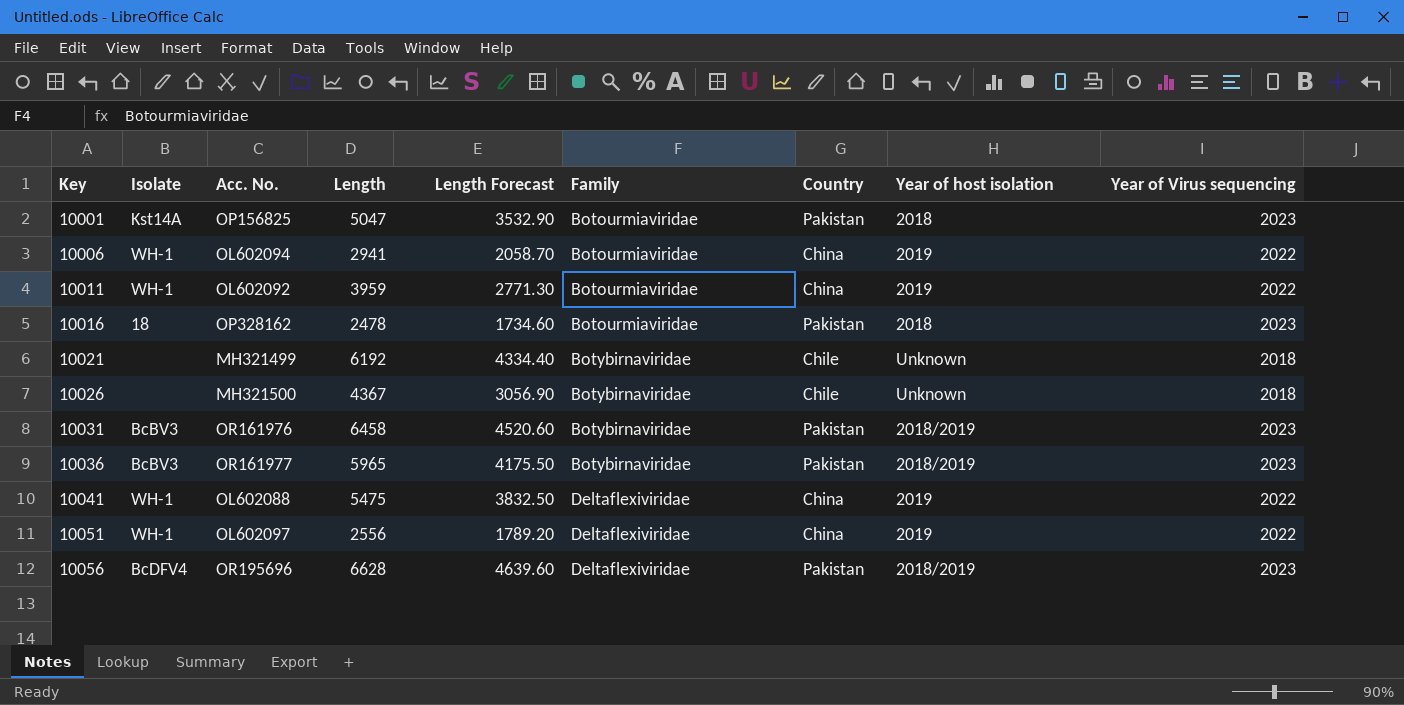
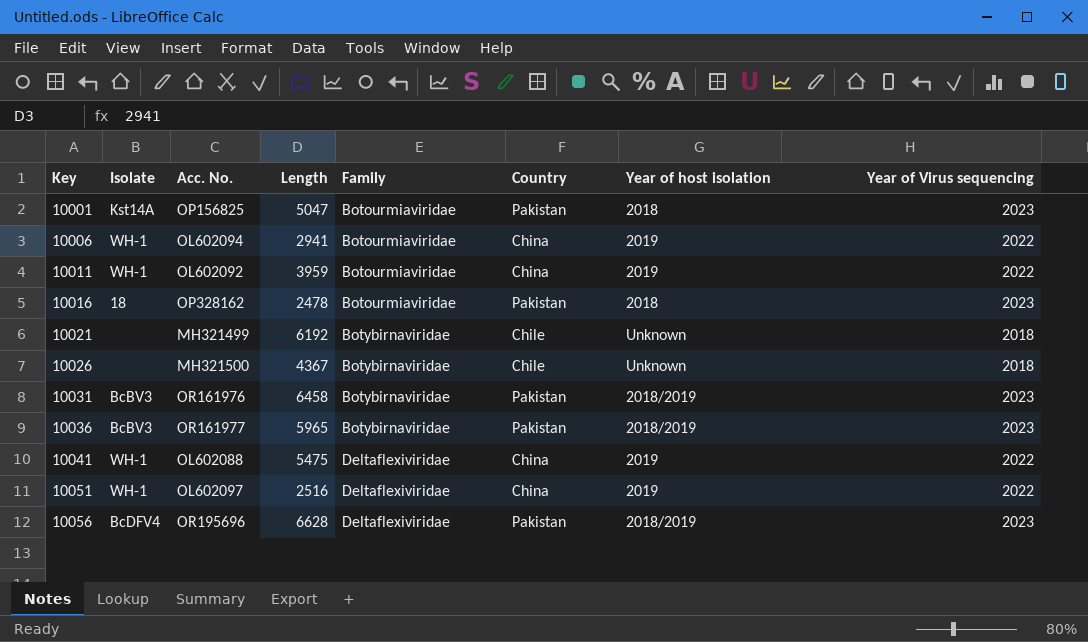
column Length Forecast | formula: [Length] * 0.7 -> none
10051 | Length: 2556 -> 2516

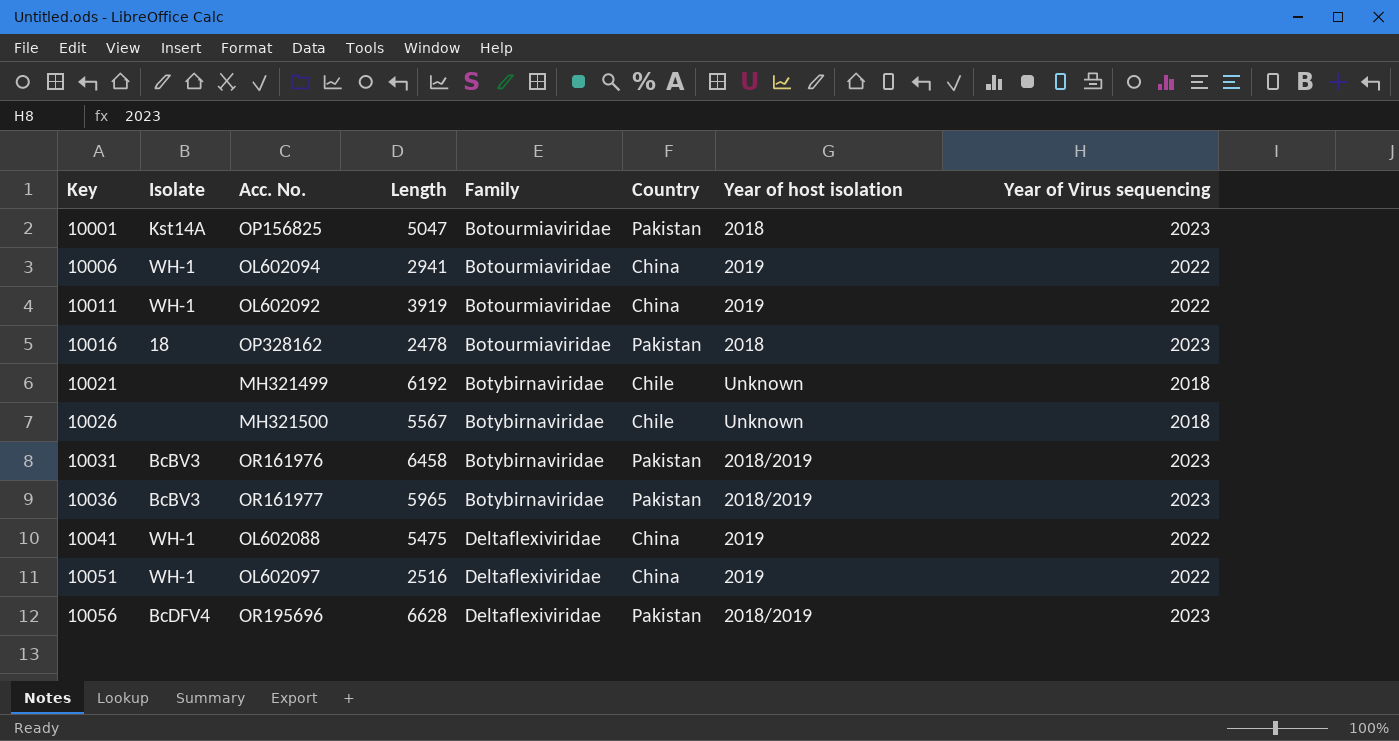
10011 | Length: 3959 -> 3919
10026 | Length: 4367 -> 5567

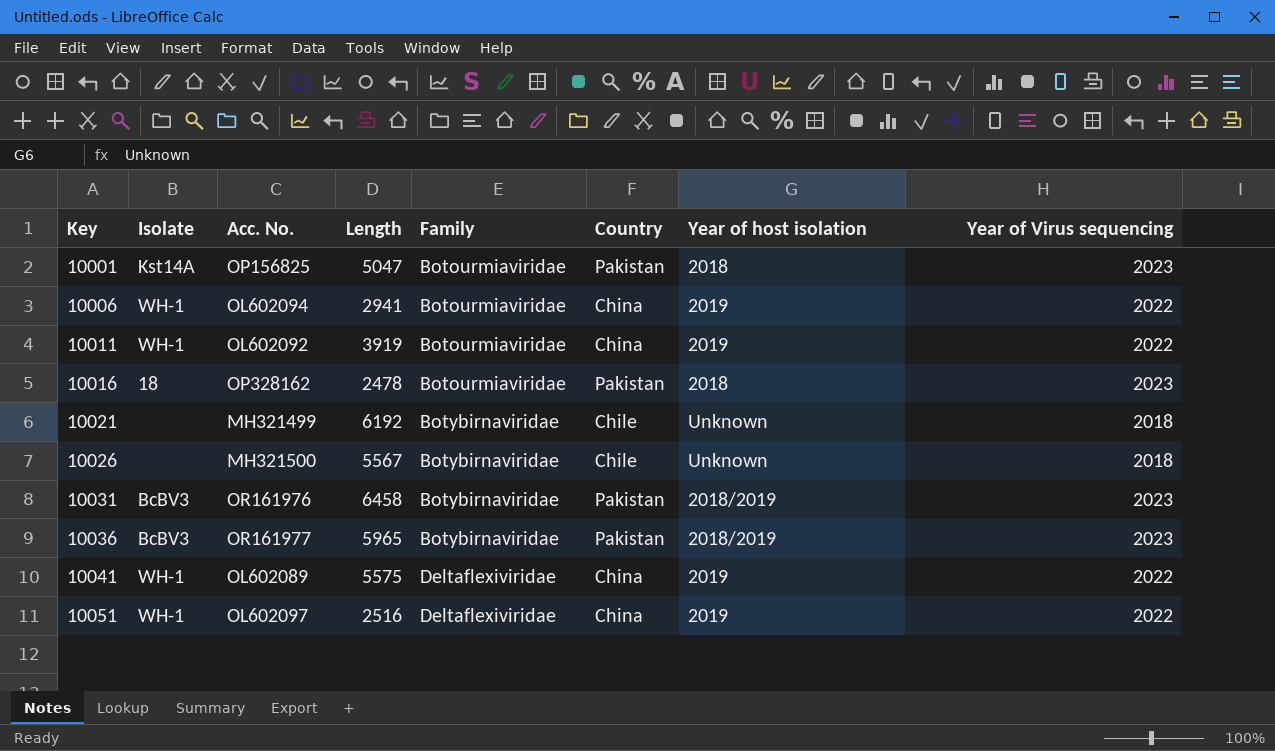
row 10056: BcDFV4 | OR195696 | 6628 | Deltaflexiviridae | Pakistan | 2018/2019 | 2023 -> none
10041 | Acc. No.: OL602088 -> OL602089
10041 | Length: 5475 -> 5575

